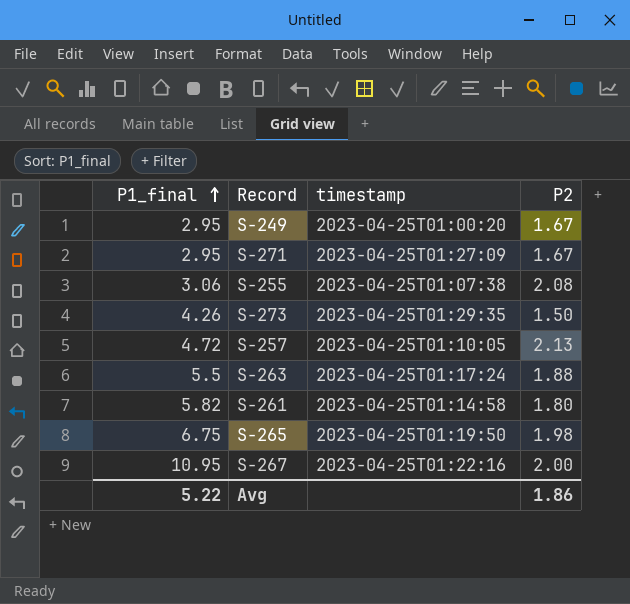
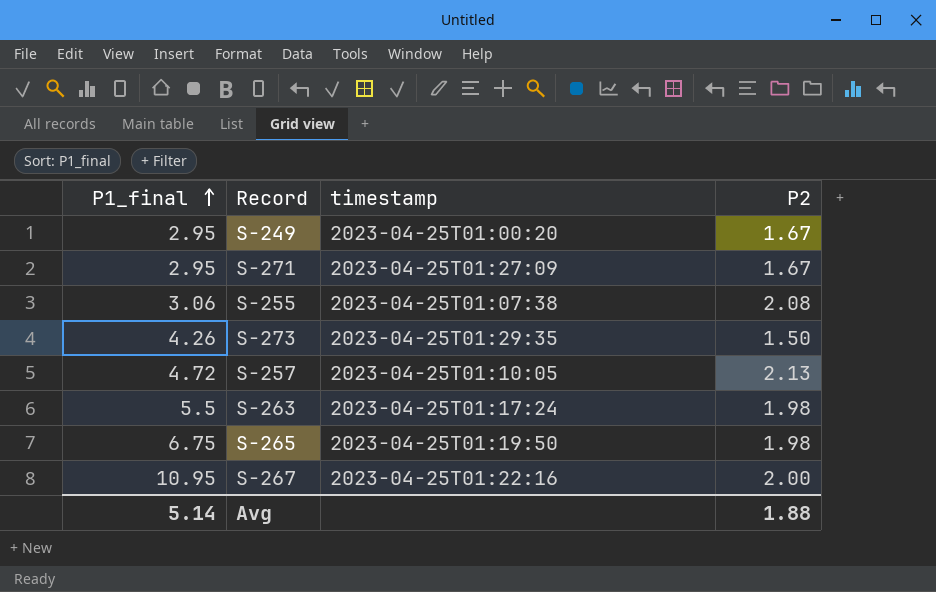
row S-261: 5.82 | 2023-04-25T01:14:58 | 1.80 -> none
S-263 | P2: 1.88 -> 1.98
Avg | P1_final: 5.22 -> 5.14
Avg | P2: 1.86 -> 1.88

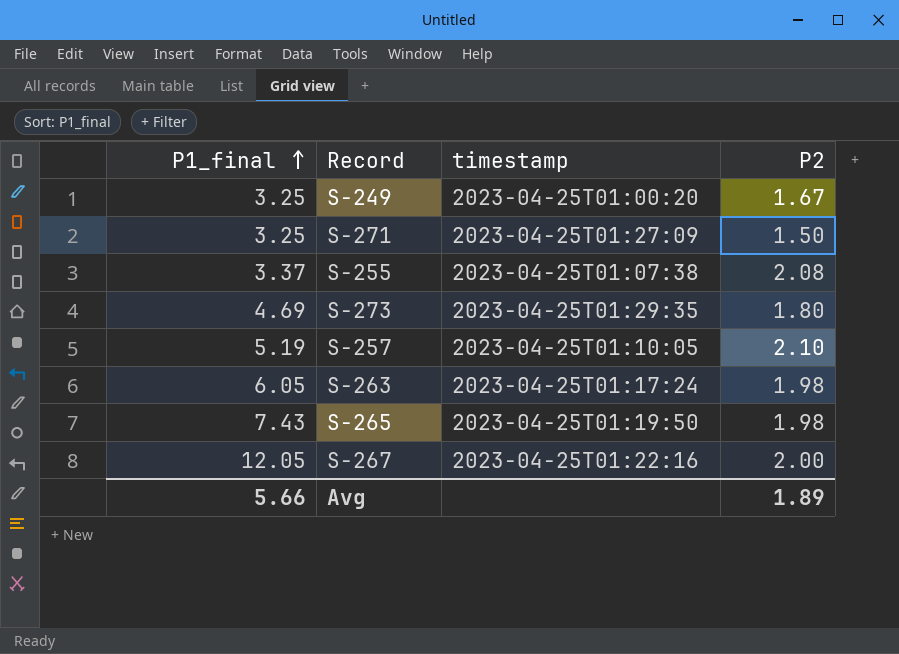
S-249 | P1_final: 2.95 -> 3.25
S-271 | P1_final: 2.95 -> 3.25
S-271 | P2: 1.67 -> 1.50
S-255 | P1_final: 3.06 -> 3.37
S-273 | P1_final: 4.26 -> 4.69
S-273 | P2: 1.50 -> 1.80
S-257 | P1_final: 4.72 -> 5.19
S-257 | P2: 2.13 -> 2.10
S-263 | P1_final: 5.5 -> 6.05
S-265 | P1_final: 6.75 -> 7.43
S-267 | P1_final: 10.95 -> 12.05
Avg | P1_final: 5.14 -> 5.66
Avg | P2: 1.88 -> 1.89

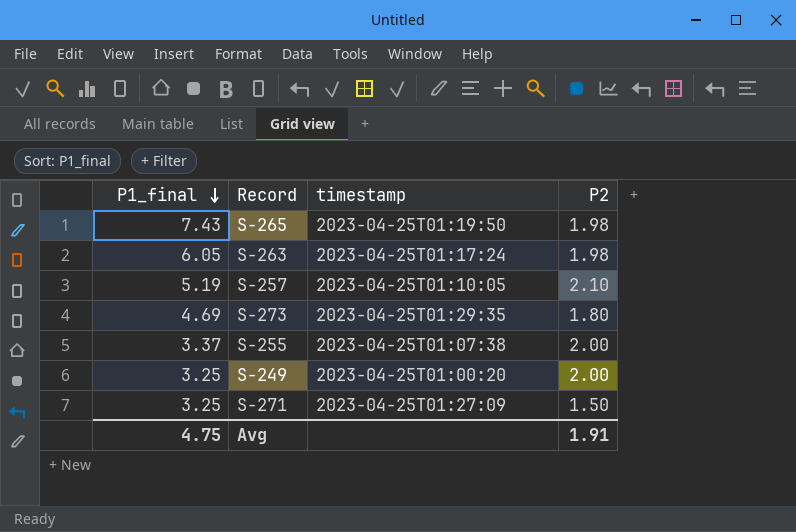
row order: P1_final ascending -> P1_final descending
row S-267: 12.05 | 2023-04-25T01:22:16 | 2.00 -> none
S-255 | P2: 2.08 -> 2.00
S-249 | P2: 1.67 -> 2.00
Avg | P1_final: 5.66 -> 4.75
Avg | P2: 1.89 -> 1.91

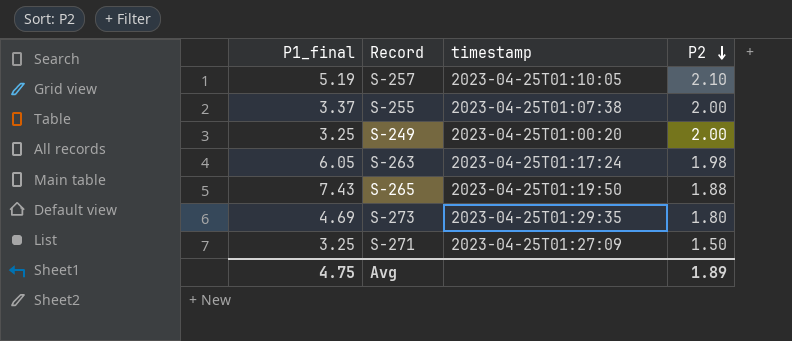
row order: P1_final descending -> P2 descending
S-265 | P2: 1.98 -> 1.88
Avg | P2: 1.91 -> 1.89

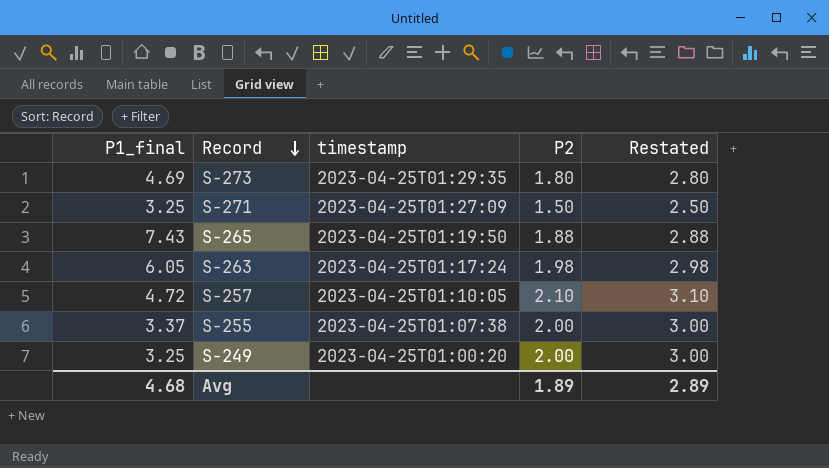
row order: P2 descending -> Record descending
column Restated | formula: none -> [P2] + 1
S-257 | P1_final: 5.19 -> 4.72
Avg | P1_final: 4.75 -> 4.68

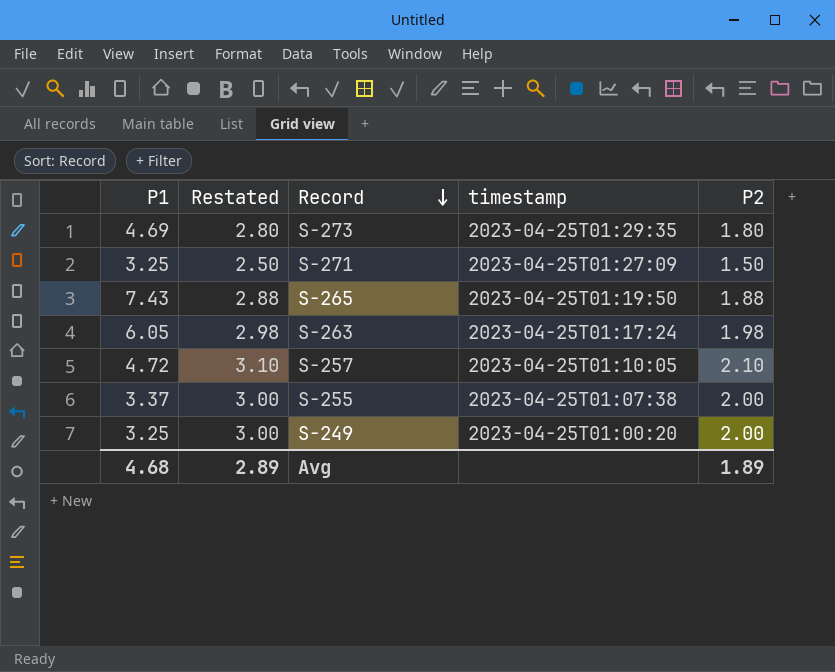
column name: P1_final -> P1
column Restated | position: 5 -> 2

